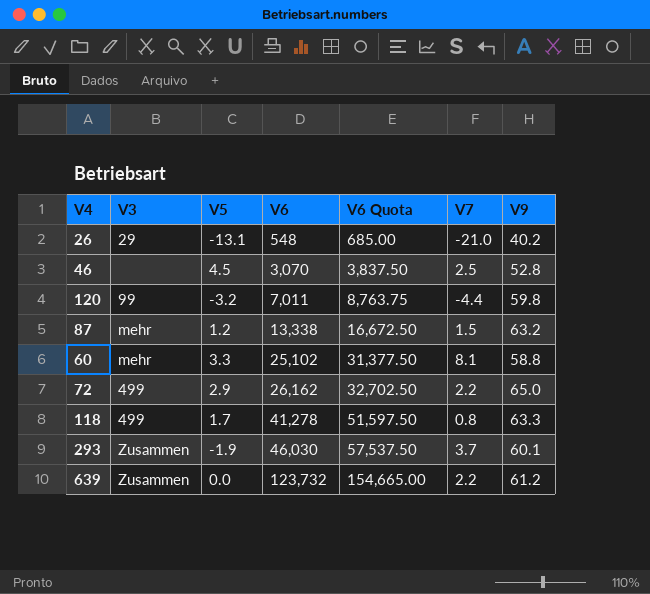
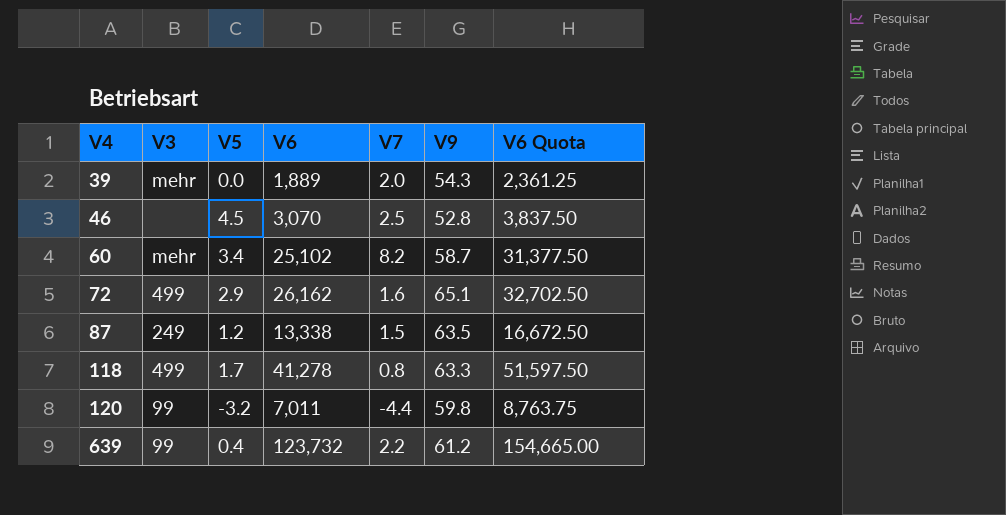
row order: V6 ascending -> V4 ascending
column V6 Quota | position: 5 -> 7
row 26: 29 | -13.1 | 548 | 685.00 | -21.0 | 40.2 -> none
row 293: Zusammen | -1.9 | 46,030 | 57,537.50 | 3.7 | 60.1 -> none
row 39: none -> mehr | 0.0 | 1,889 | 2.0 | 54.3 | 2,361.25
60 | V5: 3.3 -> 3.4
60 | V7: 8.1 -> 8.2
60 | V9: 58.8 -> 58.7
72 | V7: 2.2 -> 1.6
72 | V9: 65.0 -> 65.1
87 | V3: mehr -> 249
87 | V9: 63.2 -> 63.5
639 | V3: Zusammen -> 99
639 | V5: 0.0 -> 0.4

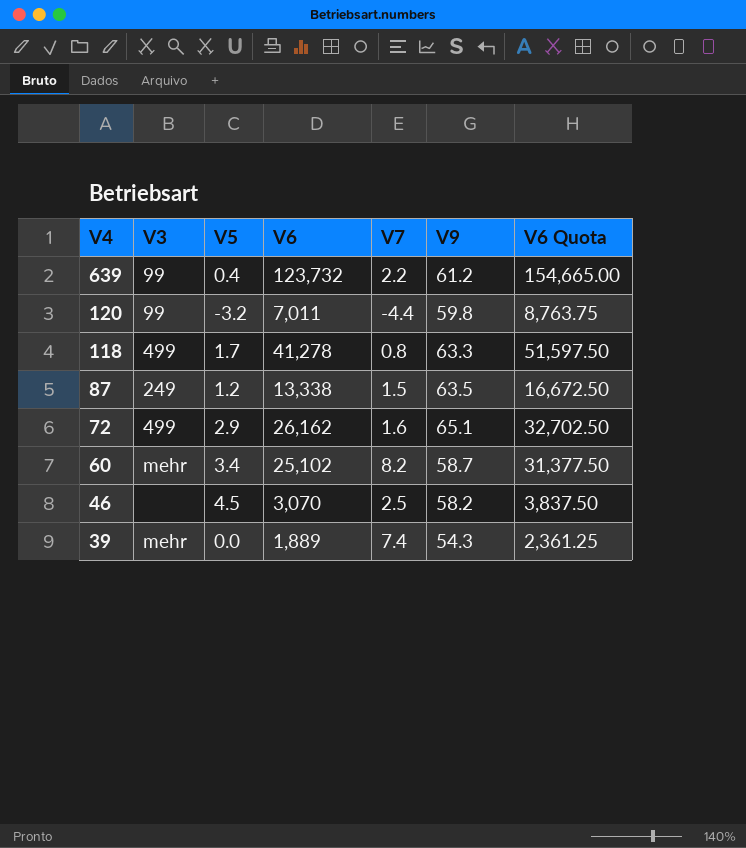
row order: V4 ascending -> V4 descending
46 | V9: 52.8 -> 58.2
39 | V7: 2.0 -> 7.4

